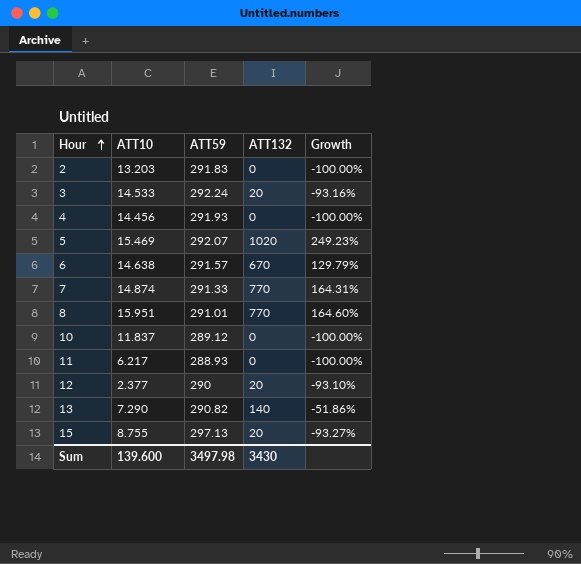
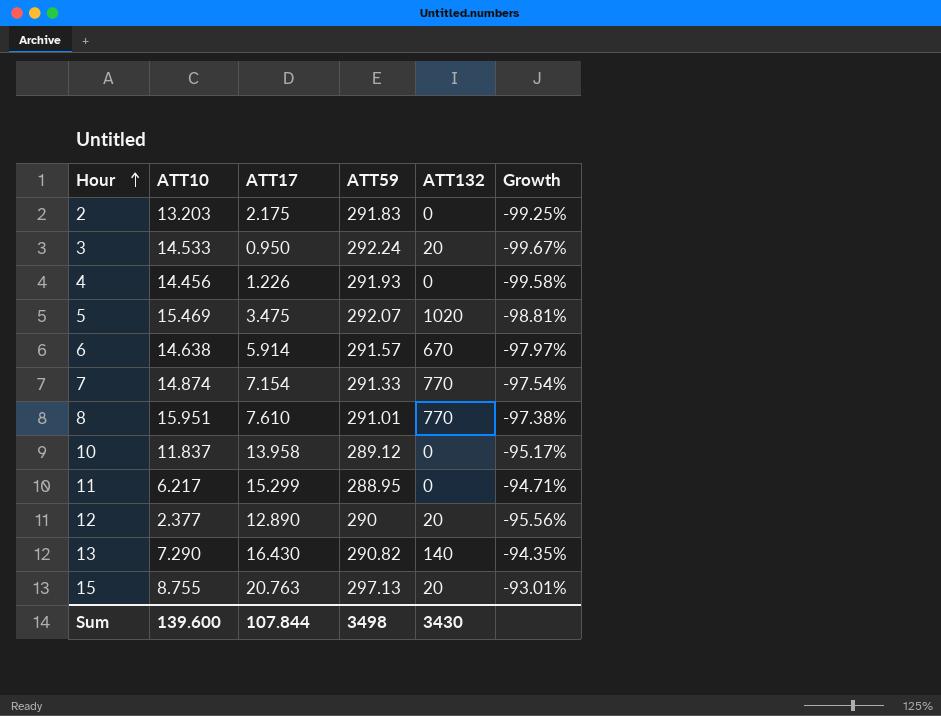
column ATT17 | position: none -> 3
column Growth | formula: ([ATT132] - [ATT59]) / [ATT59] -> ([ATT17] - [ATT59]) / [ATT59]
11 | ATT59: 288.93 -> 288.95
Sum | ATT59: 3497.98 -> 3498

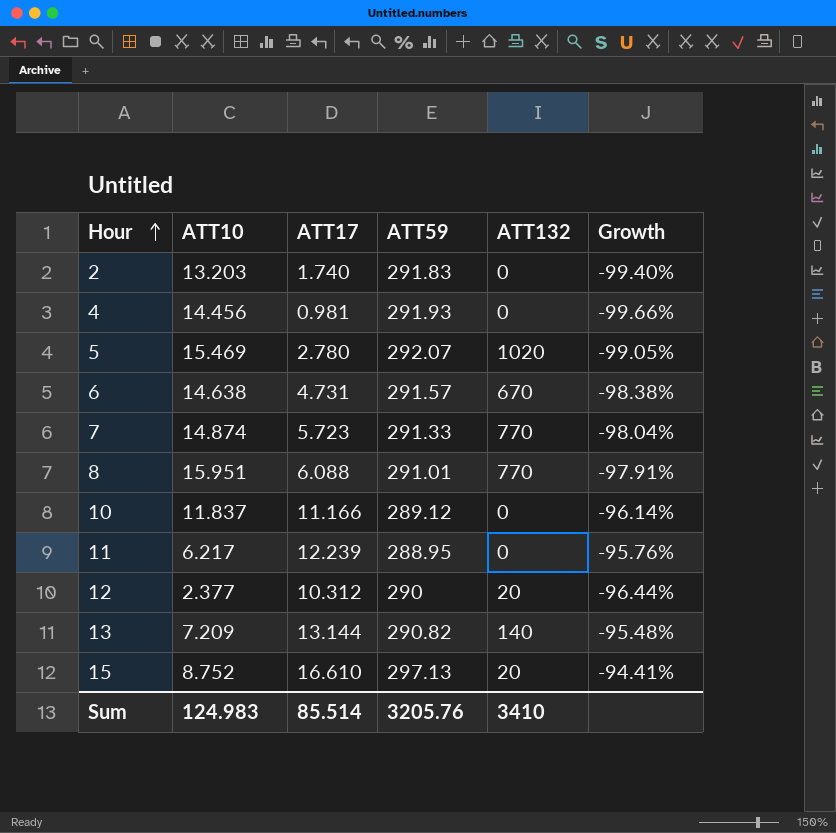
row 3: 14.533 | 0.950 | 292.24 | 20 | -99.67% -> none
2 | ATT17: 2.175 -> 1.740
2 | Growth: -99.25% -> -99.40%
4 | ATT17: 1.226 -> 0.981
4 | Growth: -99.58% -> -99.66%
5 | ATT17: 3.475 -> 2.780
5 | Growth: -98.81% -> -99.05%
6 | ATT17: 5.914 -> 4.731
6 | Growth: -97.97% -> -98.38%
7 | ATT17: 7.154 -> 5.723
7 | Growth: -97.54% -> -98.04%
8 | ATT17: 7.610 -> 6.088
8 | Growth: -97.38% -> -97.91%
10 | ATT17: 13.958 -> 11.166
10 | Growth: -95.17% -> -96.14%
11 | ATT17: 15.299 -> 12.239
11 | Growth: -94.71% -> -95.76%
12 | ATT17: 12.890 -> 10.312
12 | Growth: -95.56% -> -96.44%
13 | ATT10: 7.290 -> 7.209
13 | ATT17: 16.430 -> 13.144
13 | Growth: -94.35% -> -95.48%
15 | ATT10: 8.755 -> 8.752
15 | ATT17: 20.763 -> 16.610
15 | Growth: -93.01% -> -94.41%
Sum | ATT10: 139.600 -> 124.983
Sum | ATT17: 107.844 -> 85.514
Sum | ATT59: 3498 -> 3205.76
Sum | ATT132: 3430 -> 3410

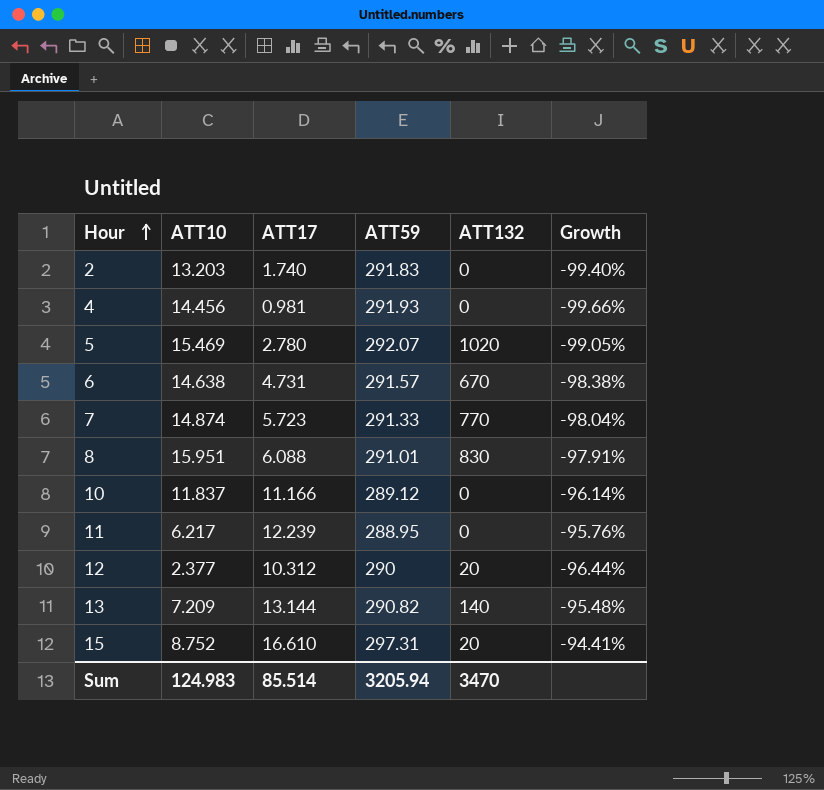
8 | ATT132: 770 -> 830
15 | ATT59: 297.13 -> 297.31
Sum | ATT59: 3205.76 -> 3205.94
Sum | ATT132: 3410 -> 3470

